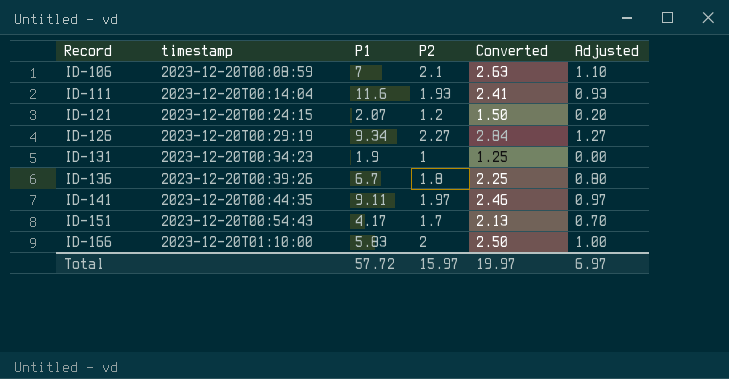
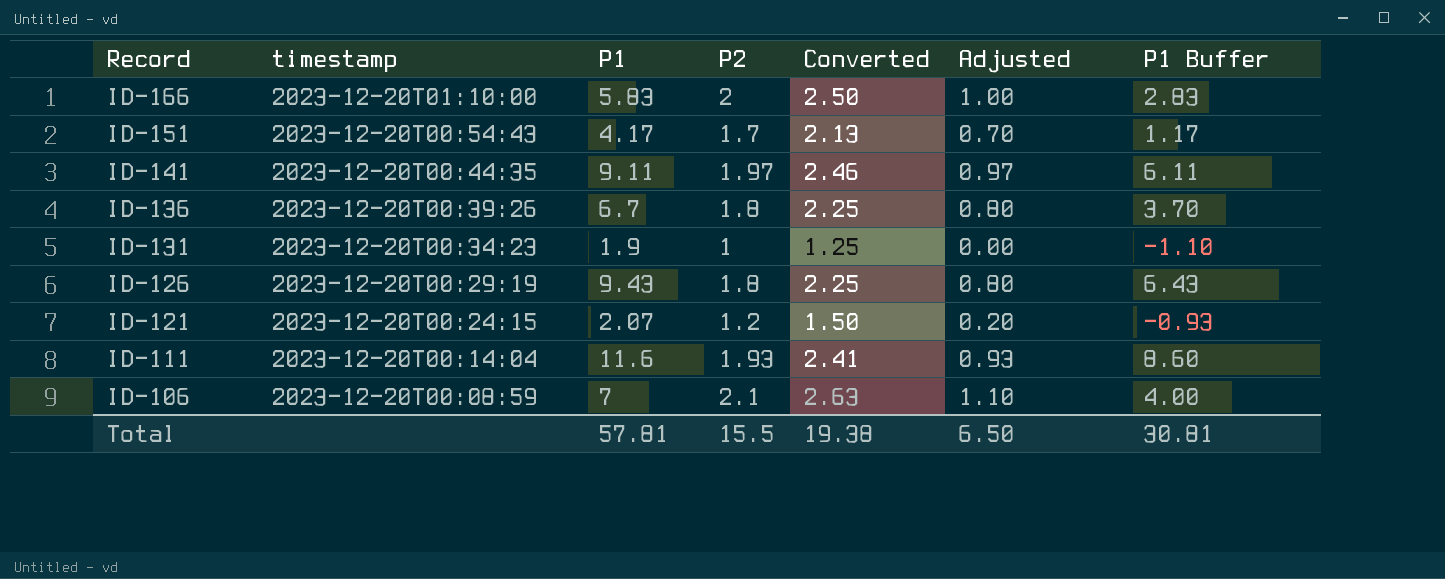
row order: Record ascending -> Record descending
column P1 Buffer | formula: none -> [P1] - 3
ID-126 | P1: 9.34 -> 9.43
ID-126 | P2: 2.27 -> 1.8
ID-126 | Converted: 2.84 -> 2.25
ID-126 | Adjusted: 1.27 -> 0.80
Total | P1: 57.72 -> 57.81
Total | P2: 15.97 -> 15.5
Total | Converted: 19.97 -> 19.38
Total | Adjusted: 6.97 -> 6.50

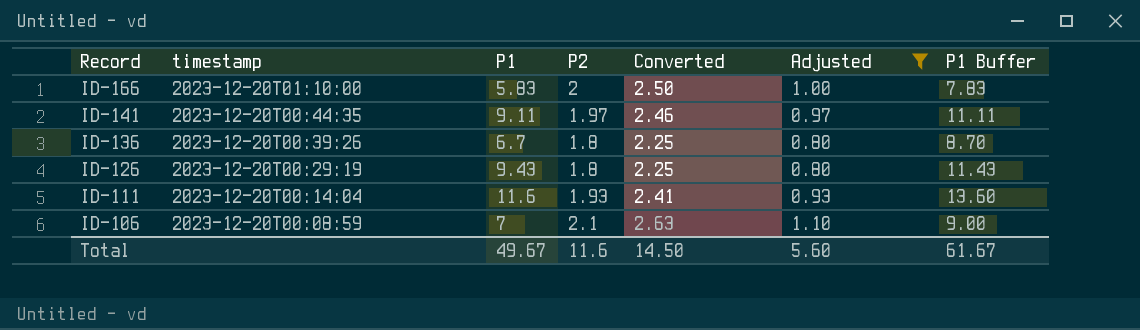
filter: none -> Adjusted >= 0.80
column P1 Buffer | formula: [P1] - 3 -> [P1] + 2
Total | P1: 57.81 -> 49.67
Total | P2: 15.5 -> 11.6
Total | Converted: 19.38 -> 14.50
Total | Adjusted: 6.50 -> 5.60
Total | P1 Buffer: 30.81 -> 61.67

